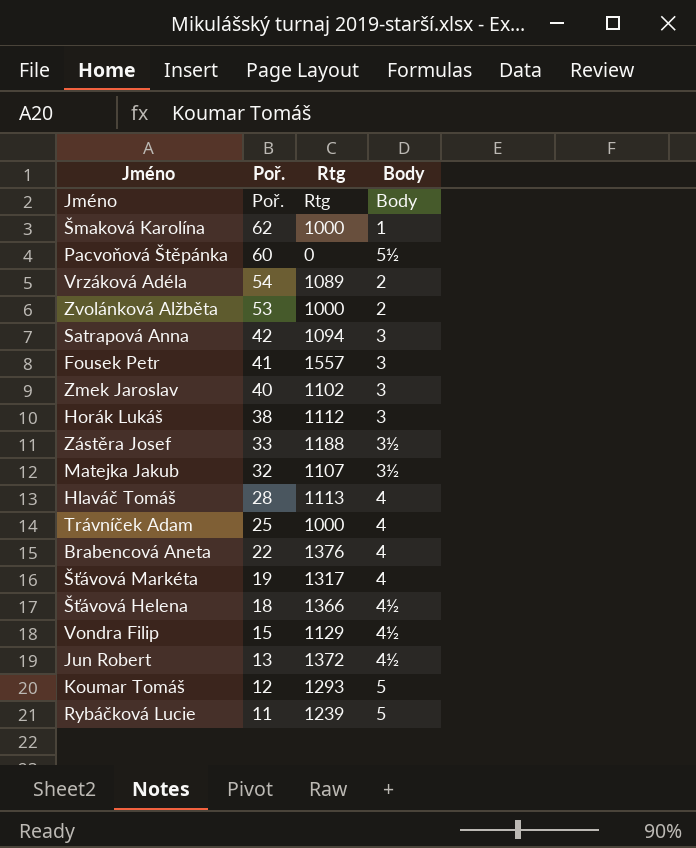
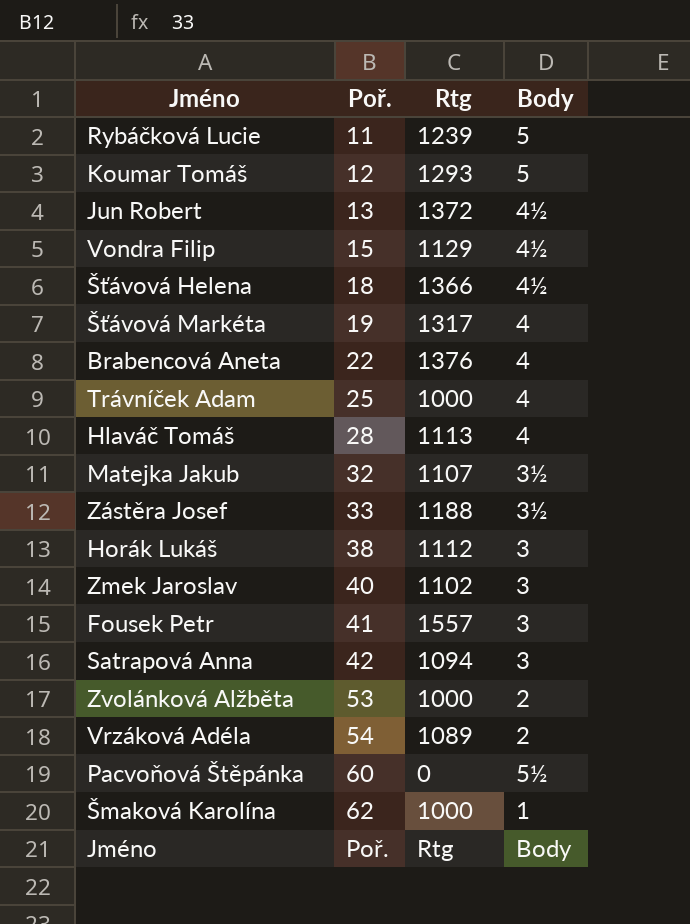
row order: Poř. descending -> Poř. ascending

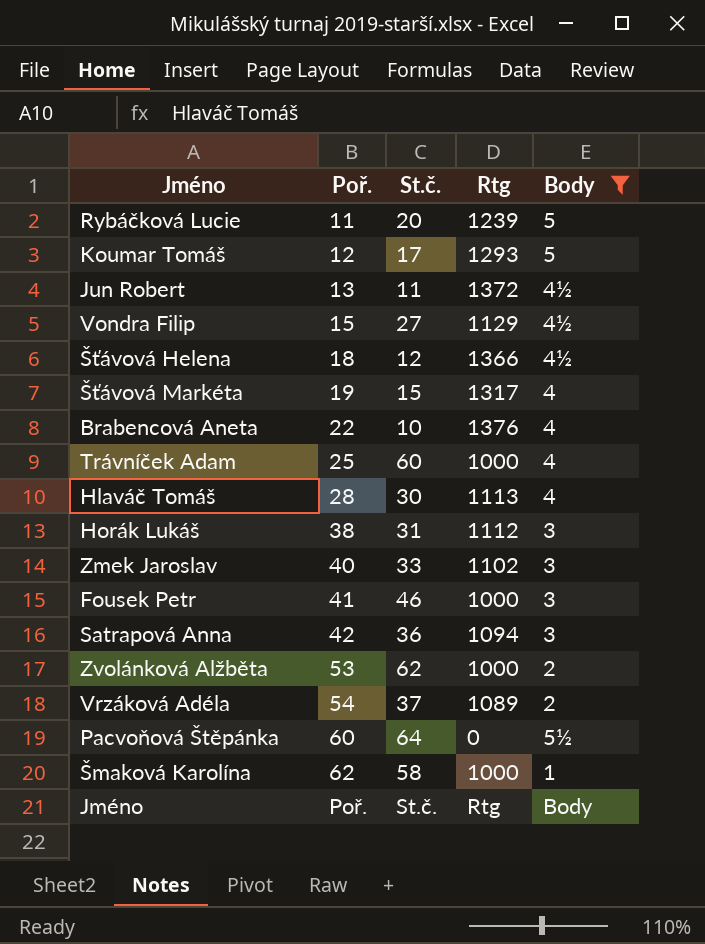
filter: none -> Body != 3½
column St.č. | position: none -> 3
Fousek Petr | Rtg: 1557 -> 1000

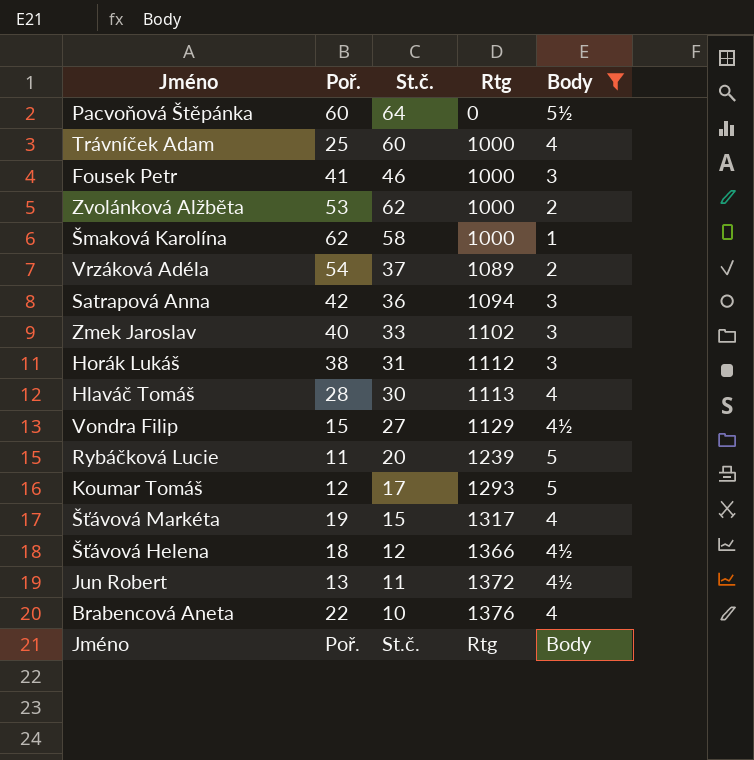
row order: Poř. ascending -> Rtg ascending

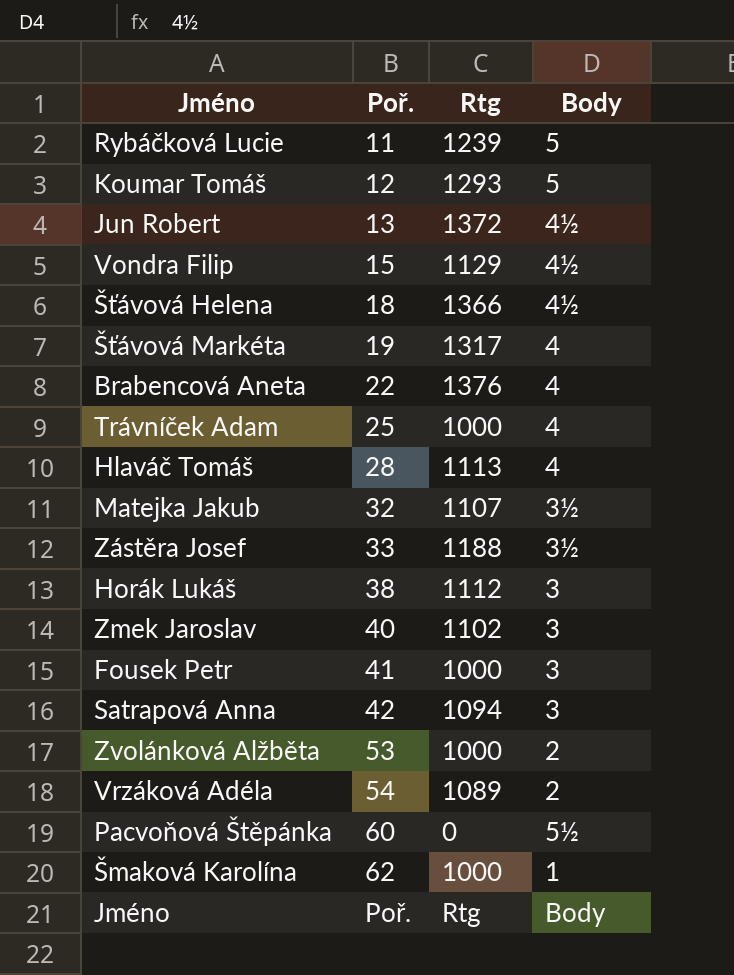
filter: Body != 3½ -> none
row order: Rtg ascending -> Poř. ascending
column St.č. | position: 3 -> none

